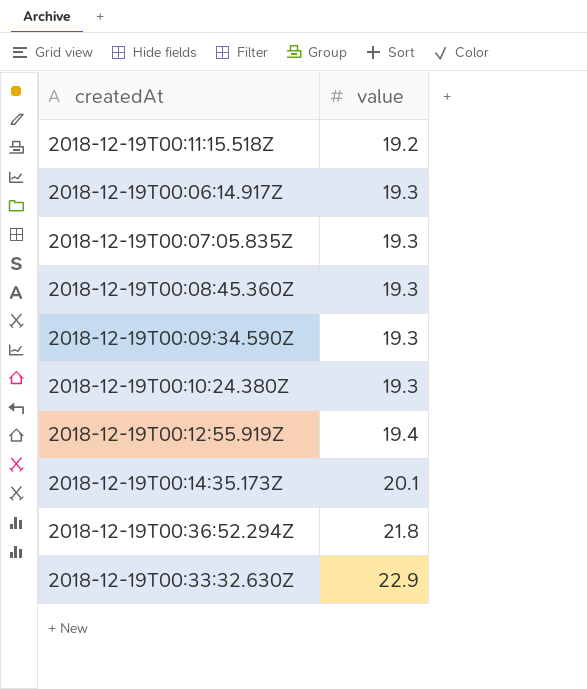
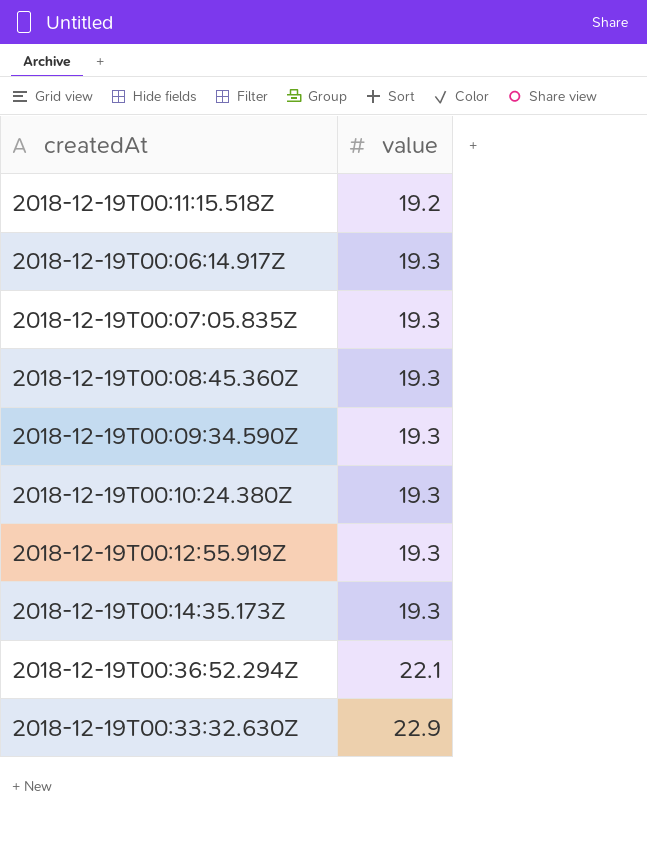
2018-12-19T00:12:55.919Z | value: 19.4 -> 19.3
2018-12-19T00:14:35.173Z | value: 20.1 -> 19.3
2018-12-19T00:36:52.294Z | value: 21.8 -> 22.1

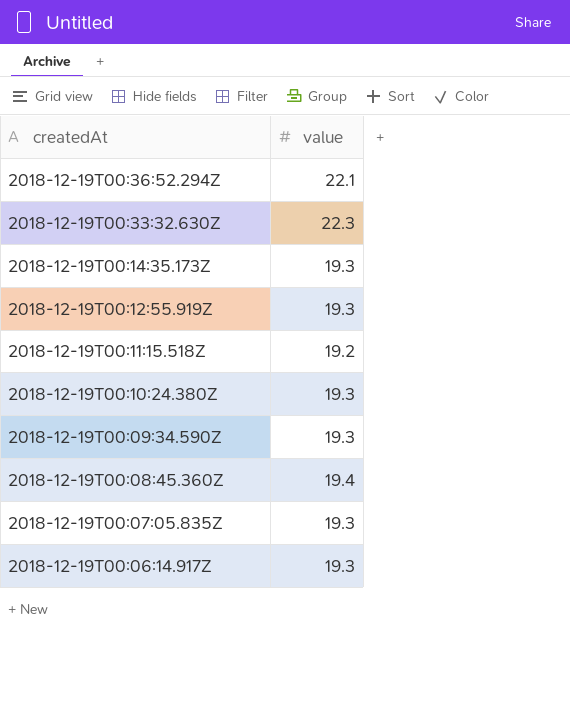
row order: value ascending -> createdAt descending
2018-12-19T00:33:32.630Z | value: 22.9 -> 22.3
2018-12-19T00:08:45.360Z | value: 19.3 -> 19.4

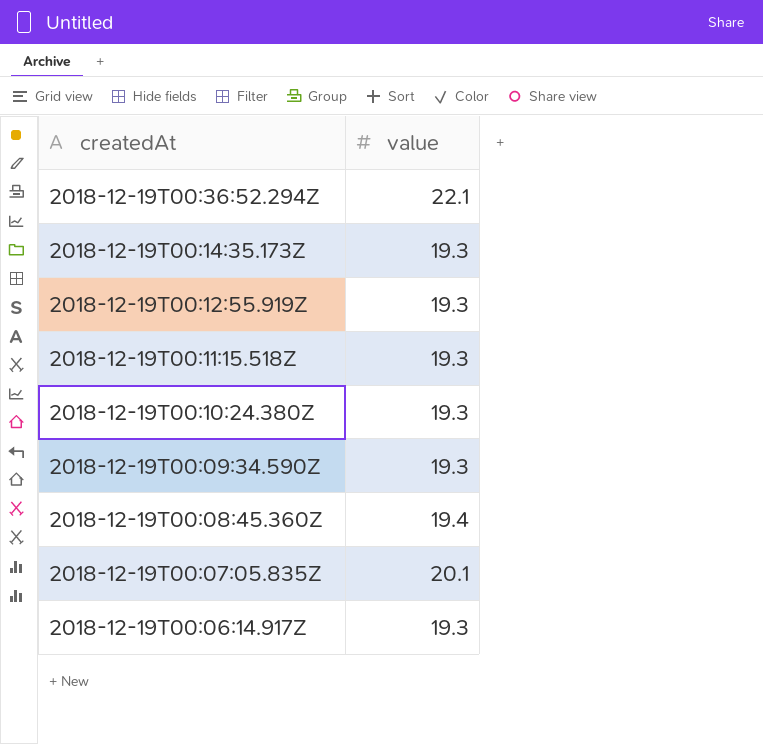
row 2018-12-19T00:33:32.630Z: 22.3 -> none
2018-12-19T00:11:15.518Z | value: 19.2 -> 19.3
2018-12-19T00:07:05.835Z | value: 19.3 -> 20.1

